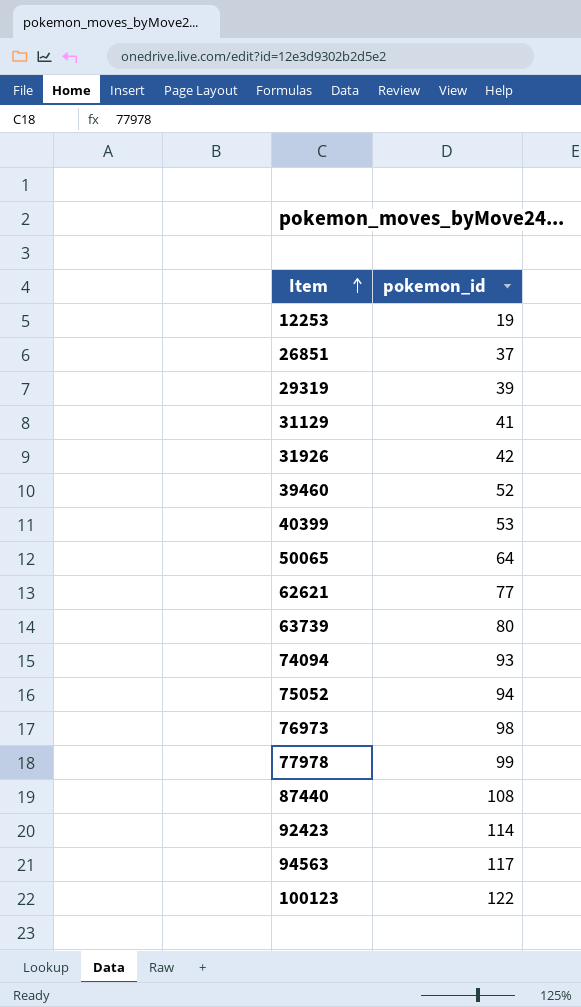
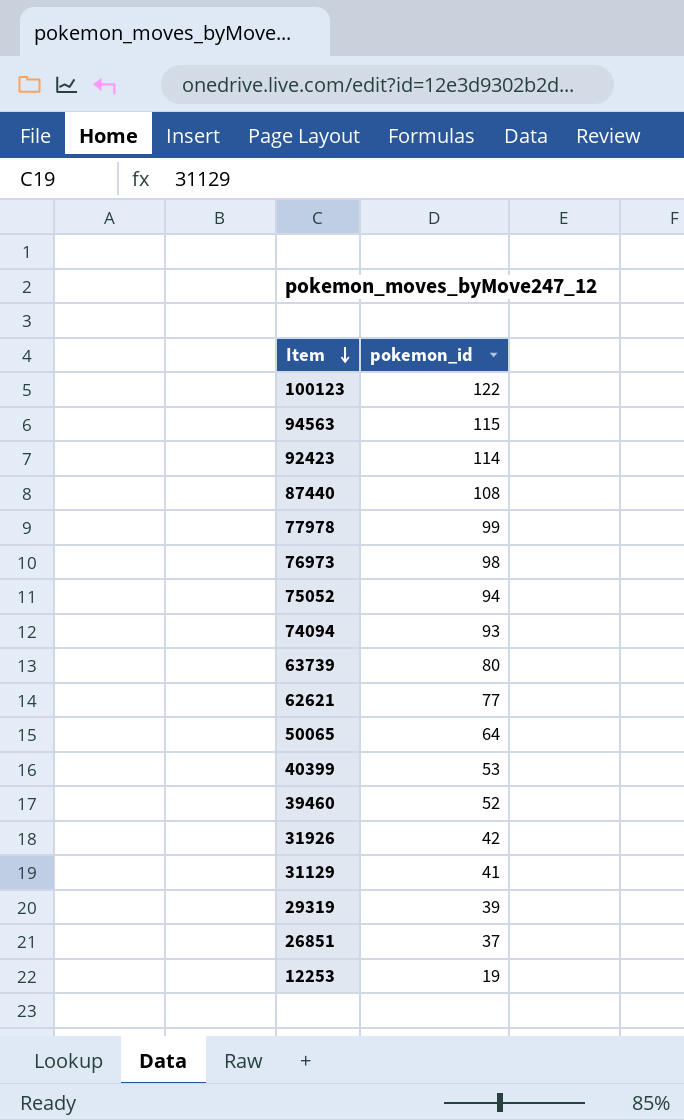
row order: Item ascending -> Item descending
94563 | pokemon_id: 117 -> 115

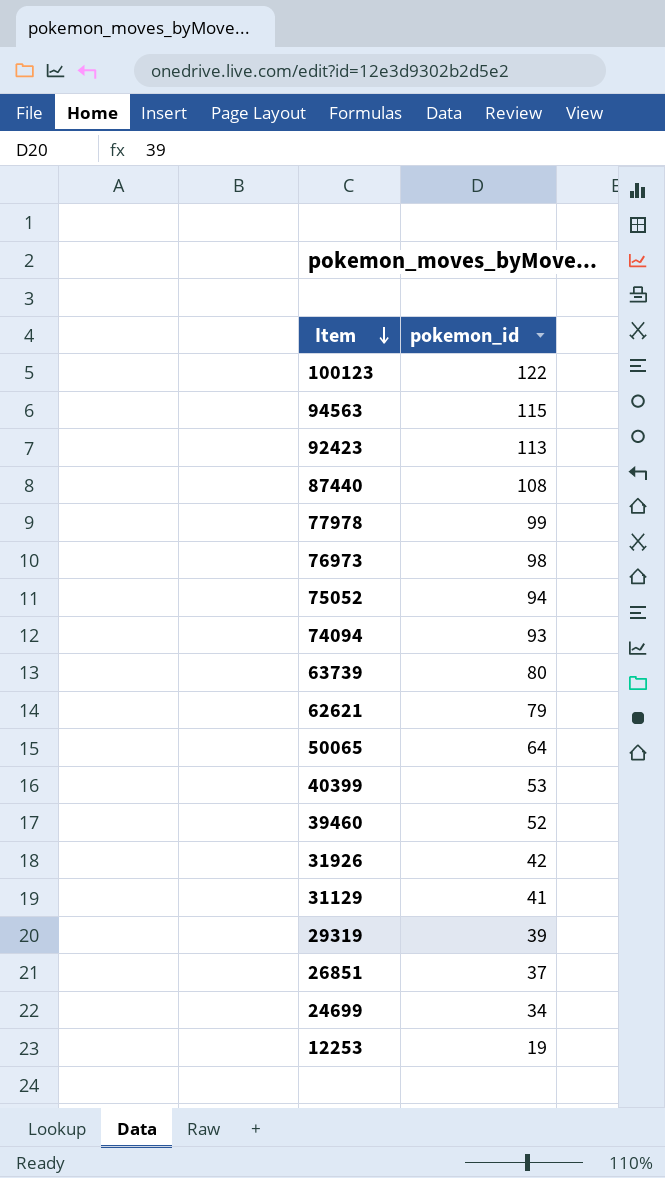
92423 | pokemon_id: 114 -> 113
62621 | pokemon_id: 77 -> 79
row 24699: none -> 34

